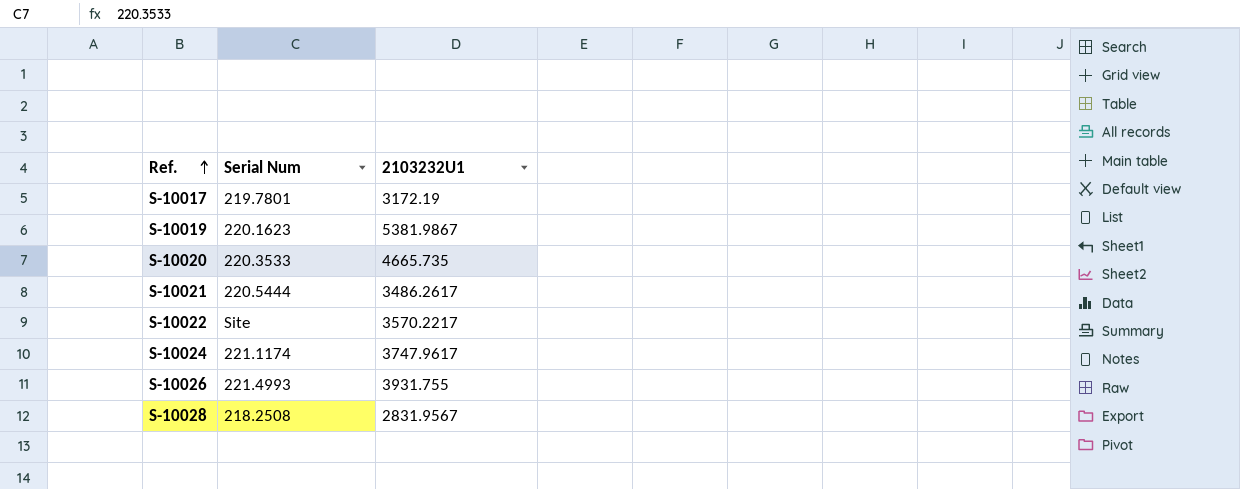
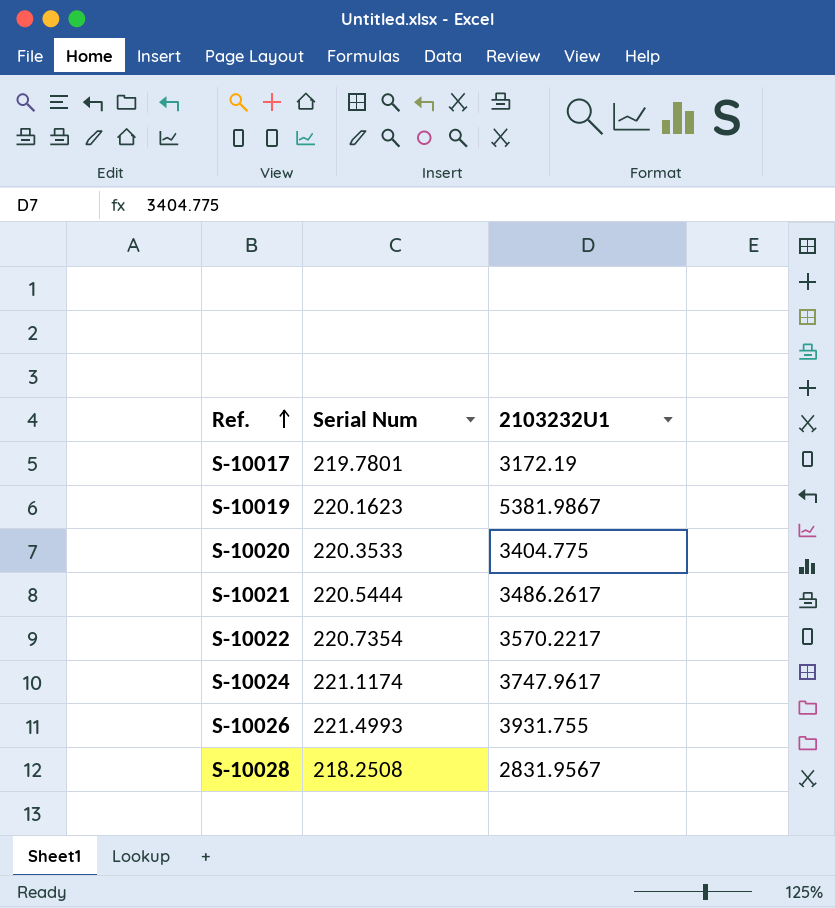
S-10020 | 2103232U1: 4665.735 -> 3404.775
S-10022 | Serial Num: Site -> 220.7354

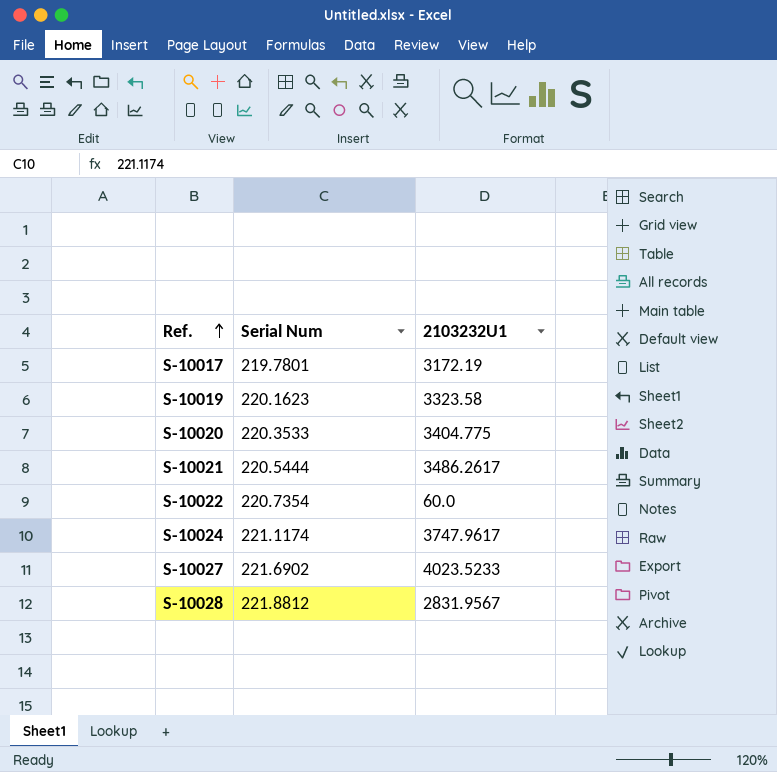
row S-10026: 221.4993 | 3931.755 -> none
S-10019 | 2103232U1: 5381.9867 -> 3323.58
S-10022 | 2103232U1: 3570.2217 -> 60.0
row S-10027: none -> 221.6902 | 4023.5233
S-10028 | Serial Num: 218.2508 -> 221.8812

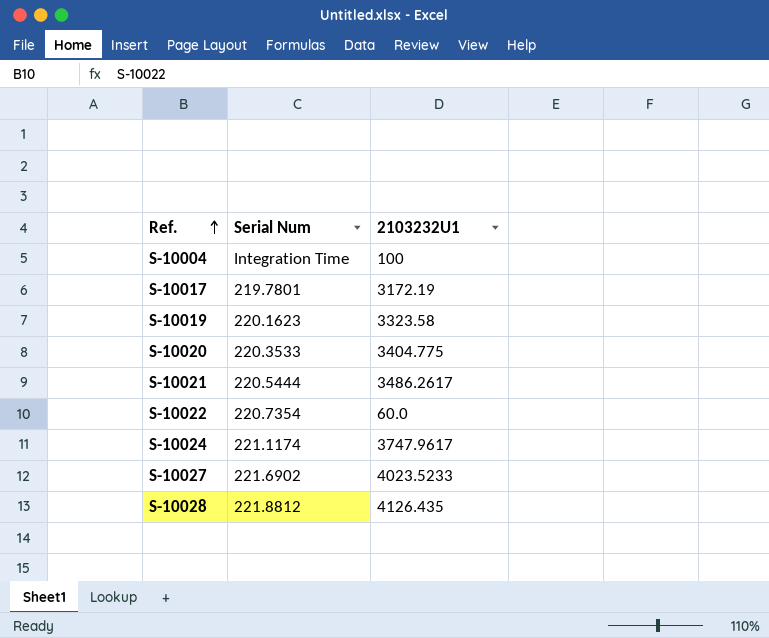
row S-10004: none -> Integration Time | 100
S-10028 | 2103232U1: 2831.9567 -> 4126.435

